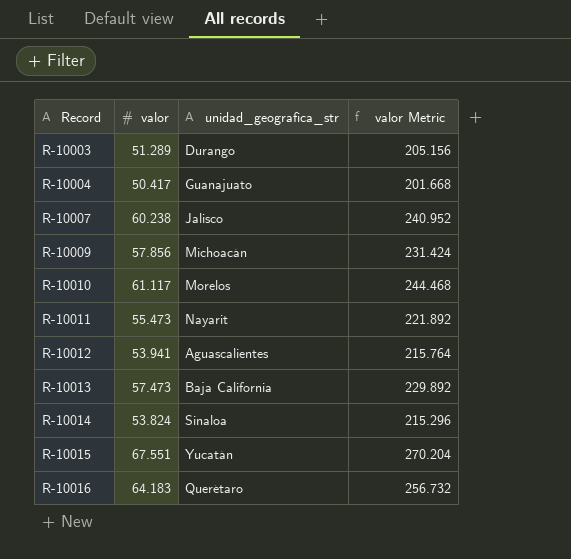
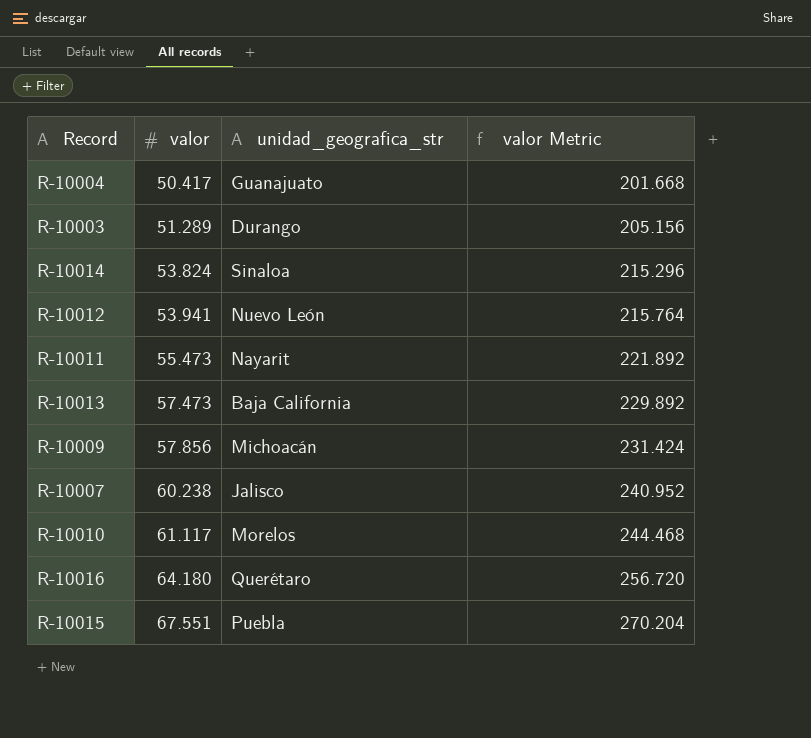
row order: Record ascending -> valor ascending
R-10012 | unidad_geografica_str: Aguascalientes -> Nuevo León
R-10016 | valor: 64.183 -> 64.180
R-10016 | valor Metric: 256.732 -> 256.720
R-10015 | unidad_geografica_str: Yucatán -> Puebla

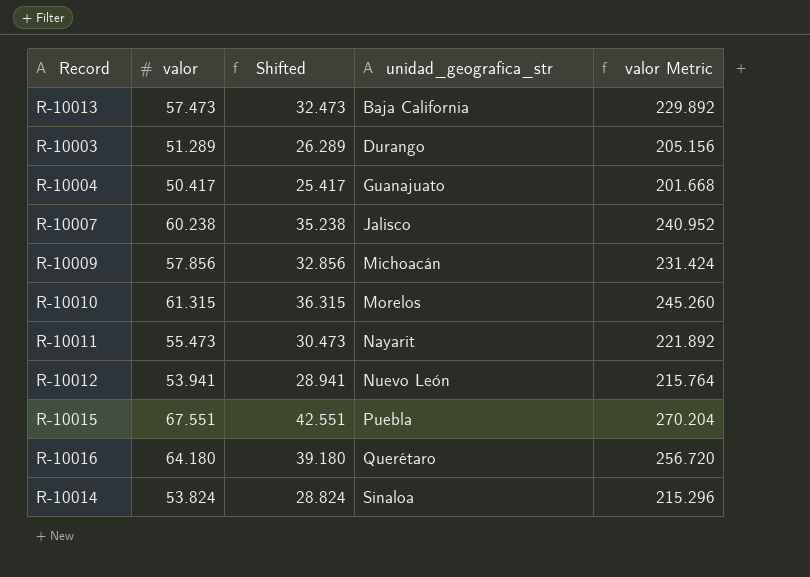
row order: valor ascending -> unidad_geografica_str ascending
column Shifted | formula: none -> [valor] - 25
R-10010 | valor: 61.117 -> 61.315
R-10010 | valor Metric: 244.468 -> 245.260

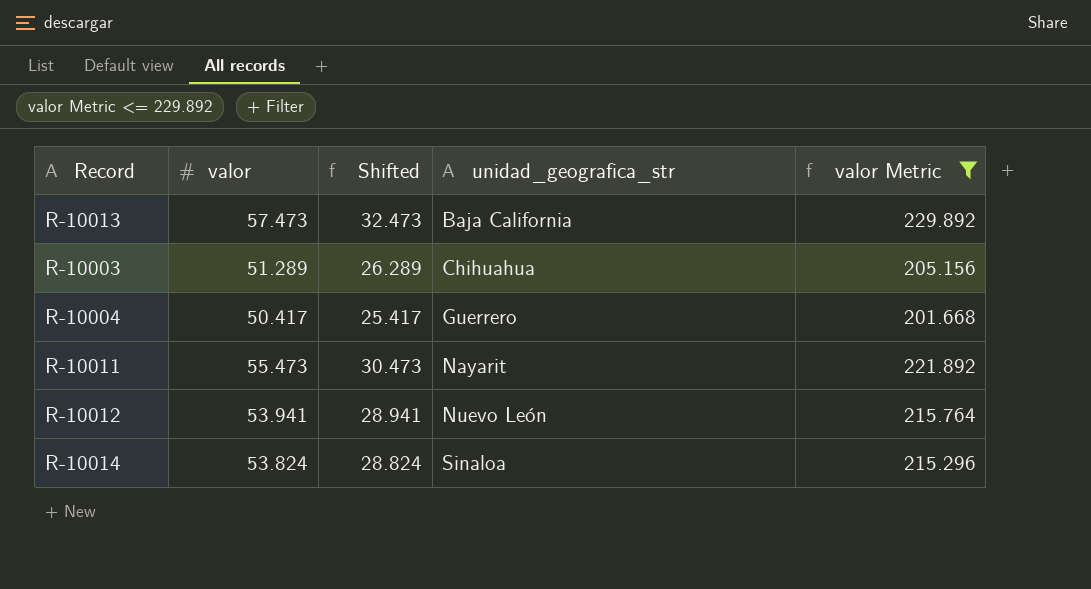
filter: none -> valor Metric <= 229.892
R-10003 | unidad_geografica_str: Durango -> Chihuahua
R-10004 | unidad_geografica_str: Guanajuato -> Guerrero

